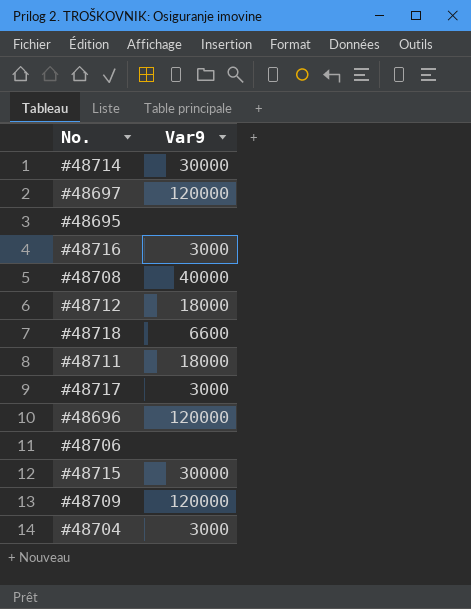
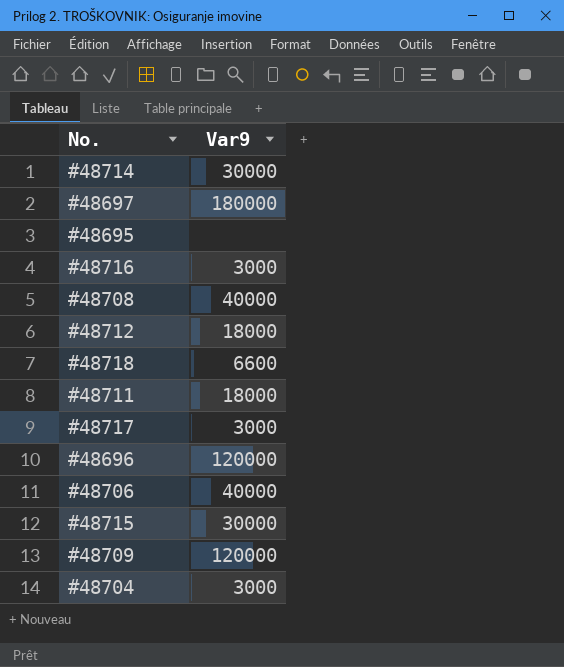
#48697 | Var9: 120000 -> 180000
#48706 | Var9: none -> 40000

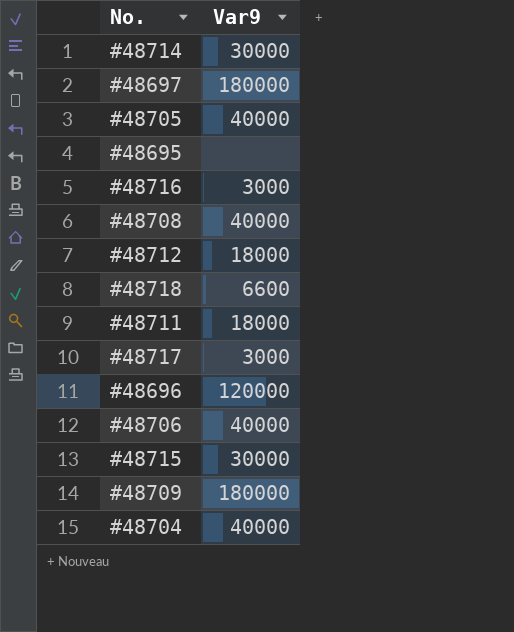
row #48705: none -> 40000
#48709 | Var9: 120000 -> 180000
#48704 | Var9: 3000 -> 40000

